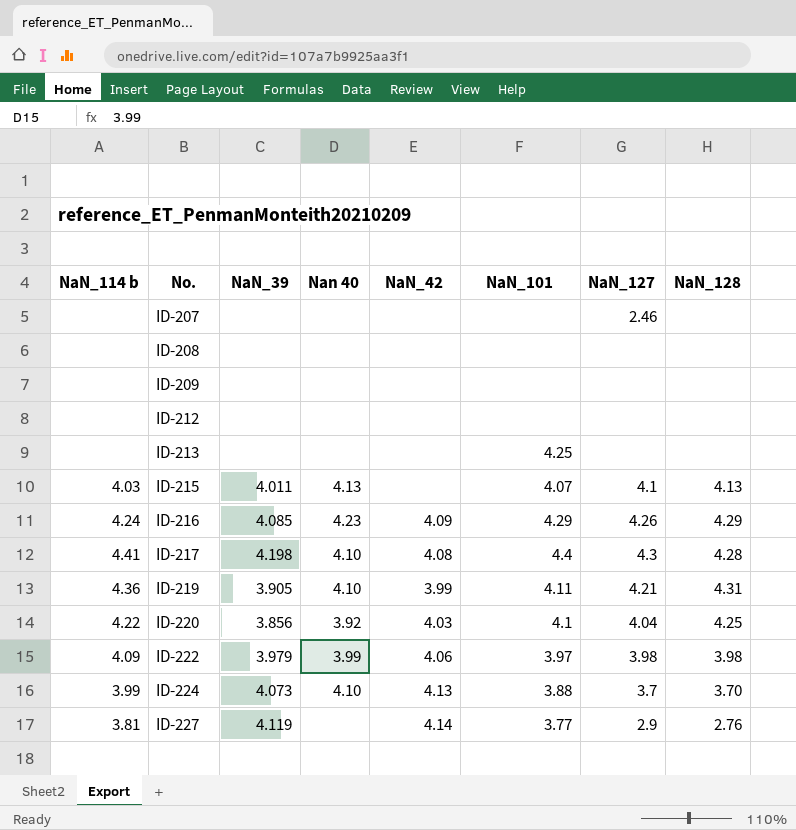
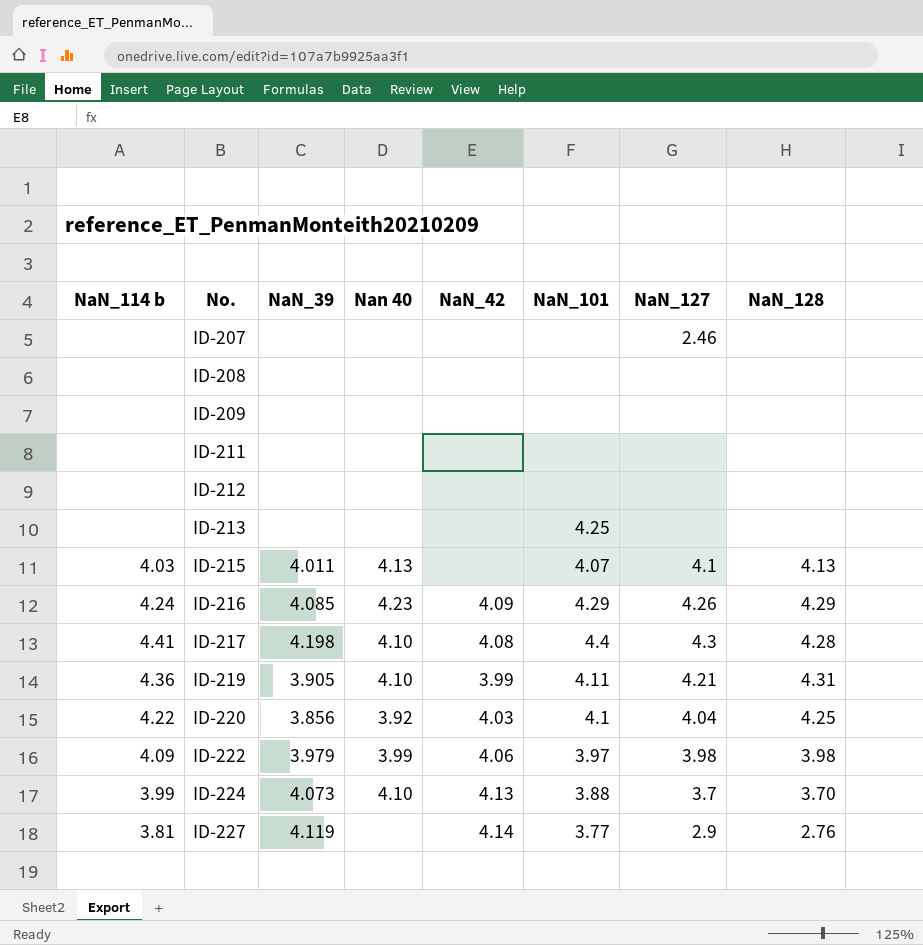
row ID-211: none -> none | none | none | none | none | none | none

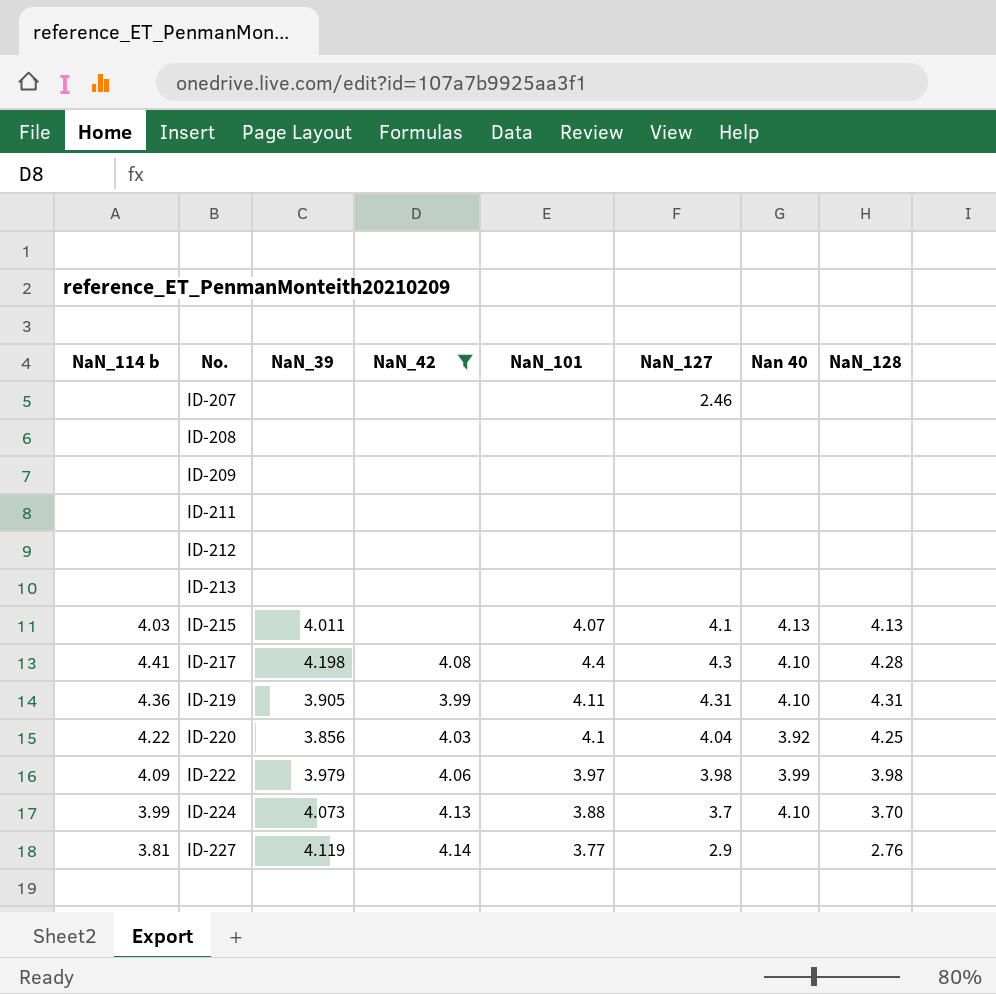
filter: none -> NaN_42 != 4.09
column Nan 40 | position: 4 -> 7
ID-213 | NaN_101: 4.25 -> none
ID-219 | NaN_127: 4.21 -> 4.31

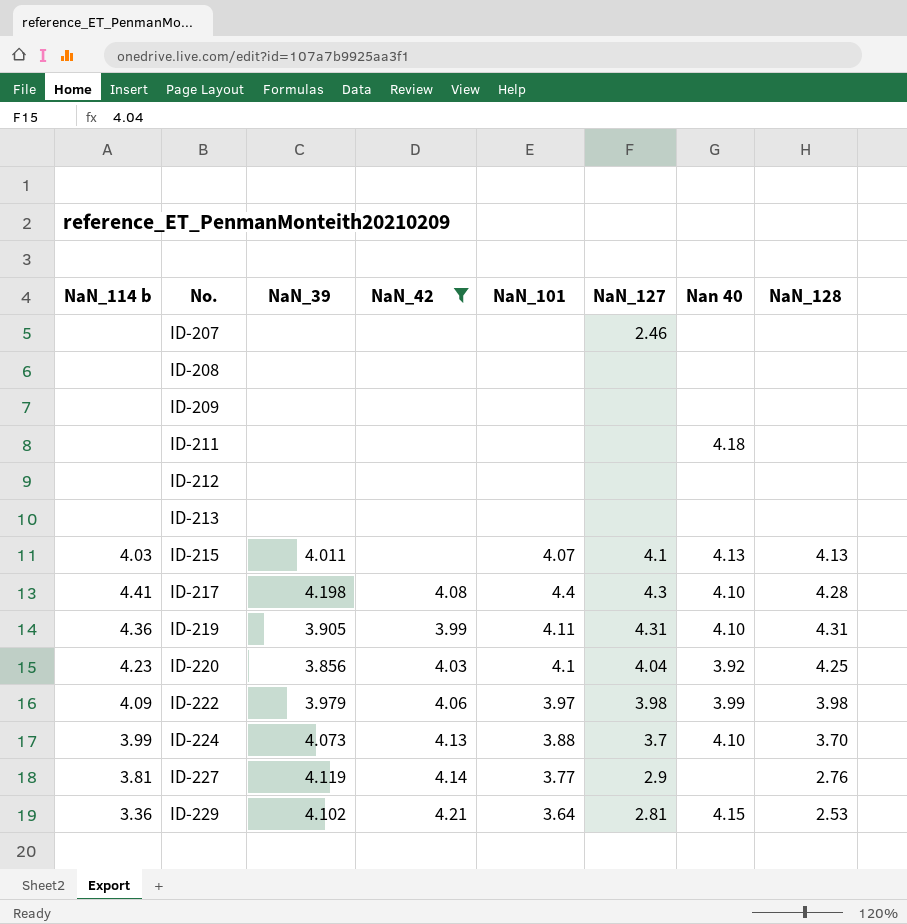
ID-211 | Nan 40: none -> 4.18
ID-220 | NaN_114 b: 4.22 -> 4.23
row ID-229: none -> 3.36 | 4.102 | 4.21 | 3.64 | 2.81 | 4.15 | 2.53

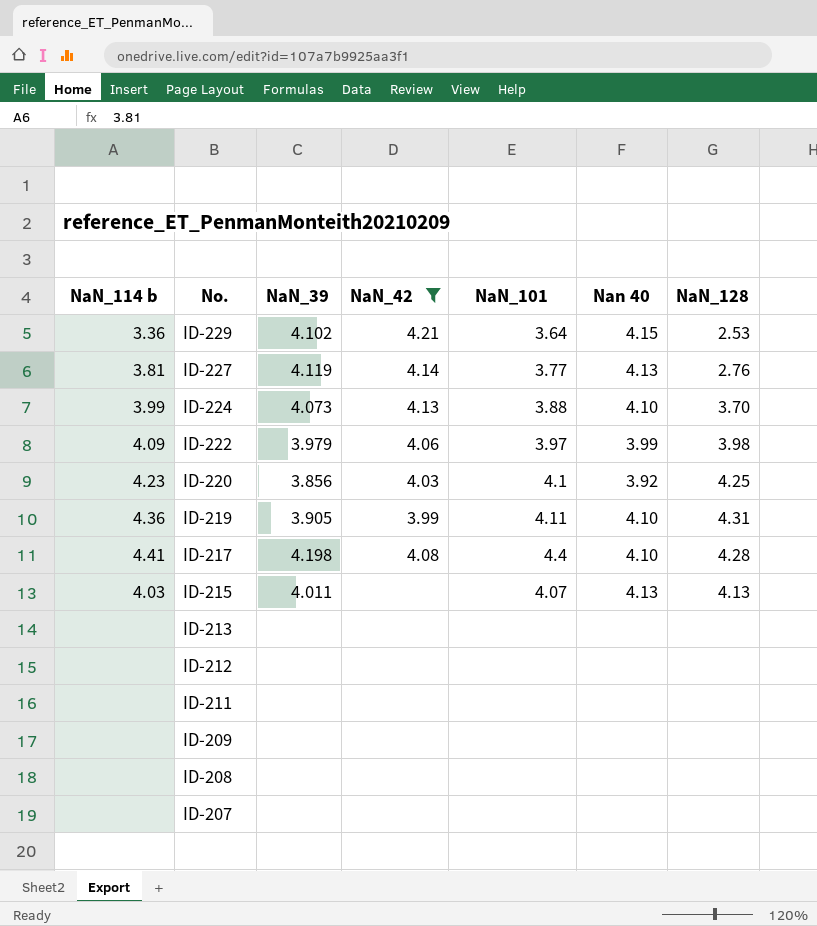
row order: No. ascending -> No. descending
column NaN_127 | position: 6 -> none
ID-227 | Nan 40: none -> 4.13
ID-211 | Nan 40: 4.18 -> none

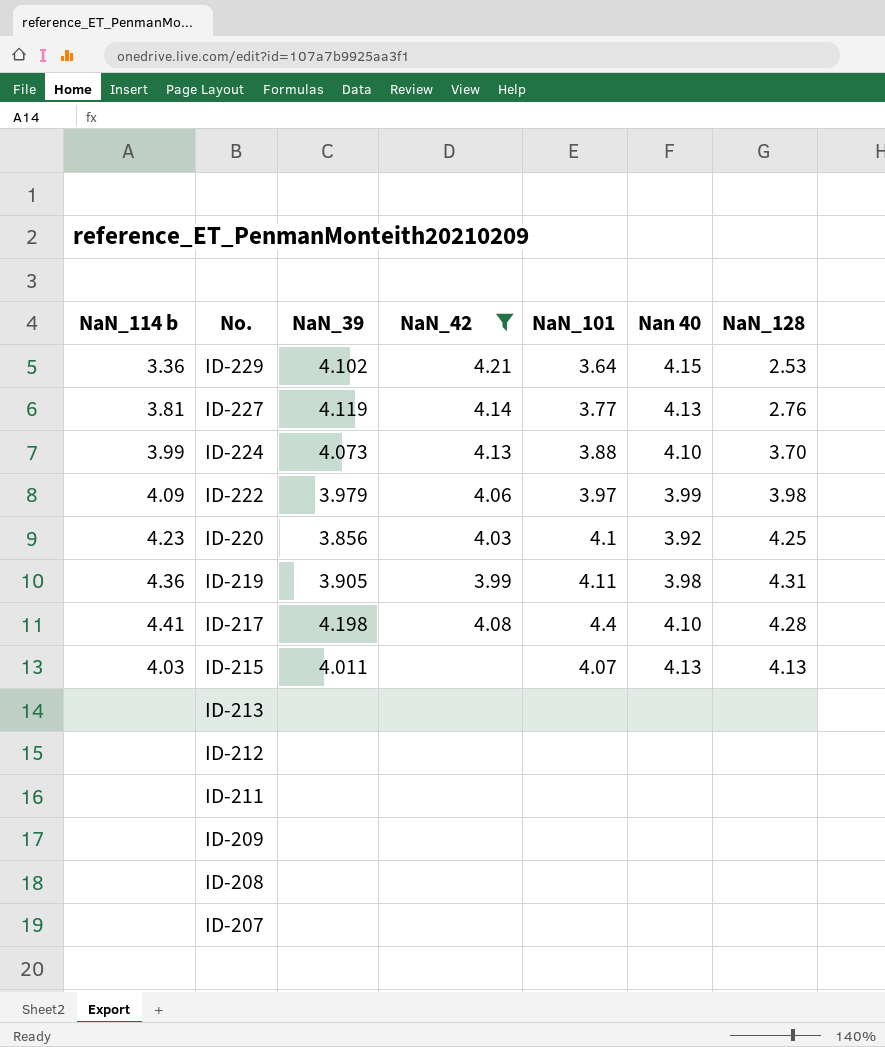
ID-219 | Nan 40: 4.10 -> 3.98

